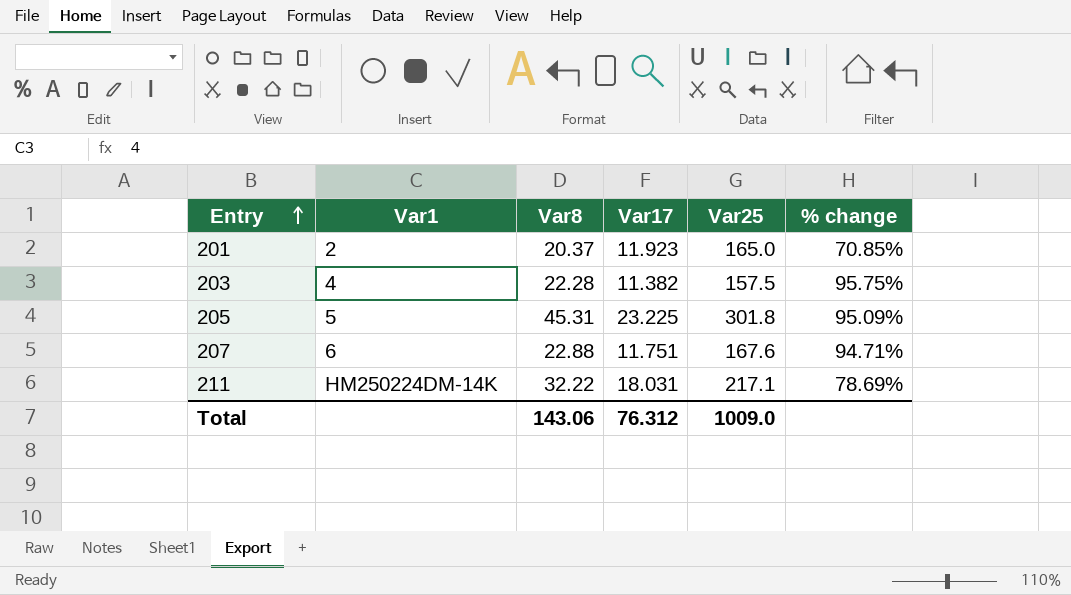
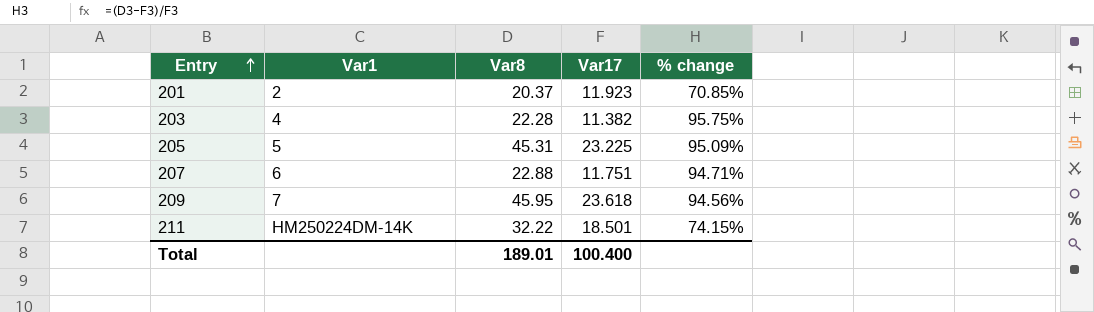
column Var25 | position: 5 -> none
row 209: none -> 7 | 45.95 | 23.618 | 94.56%
211 | Var17: 18.031 -> 18.501
211 | % change: 78.69% -> 74.15%
Total | Var8: 143.06 -> 189.01
Total | Var17: 76.312 -> 100.400

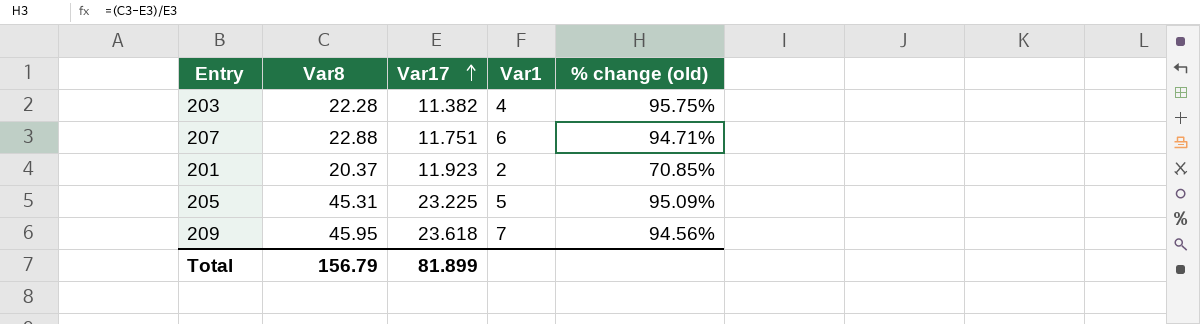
row order: Entry ascending -> Var17 ascending
column Var1 | position: 2 -> 4
column name: % change -> % change (old)
row 211: HM250224DM-14K | 32.22 | 18.501 | 74.15% -> none
Total | Var8: 189.01 -> 156.79
Total | Var17: 100.400 -> 81.899

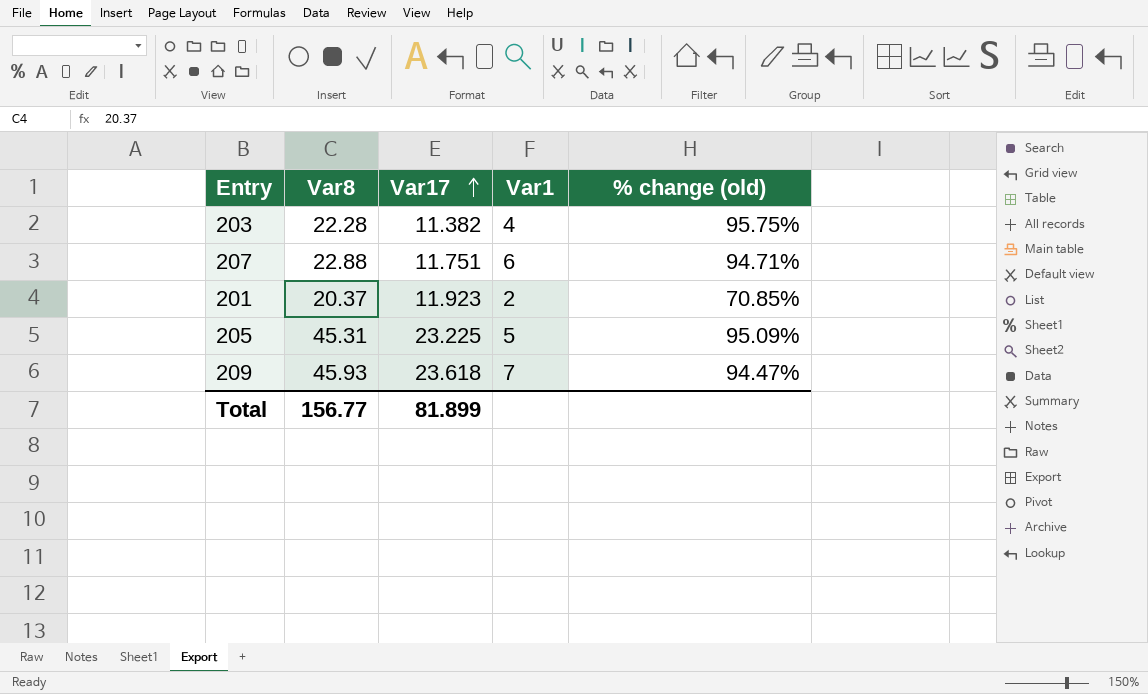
209 | Var8: 45.95 -> 45.93
209 | % change (old): 94.56% -> 94.47%
Total | Var8: 156.79 -> 156.77

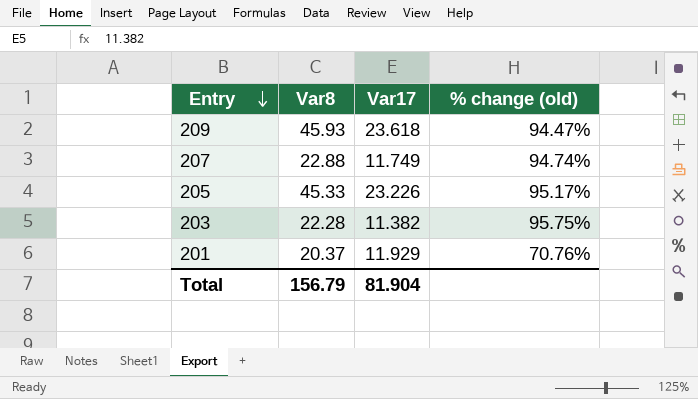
row order: Var17 ascending -> Entry descending
column Var1 | position: 4 -> none
207 | Var17: 11.751 -> 11.749
207 | % change (old): 94.71% -> 94.74%
205 | Var8: 45.31 -> 45.33
205 | Var17: 23.225 -> 23.226
205 | % change (old): 95.09% -> 95.17%
201 | Var17: 11.923 -> 11.929
201 | % change (old): 70.85% -> 70.76%
Total | Var8: 156.77 -> 156.79
Total | Var17: 81.899 -> 81.904

